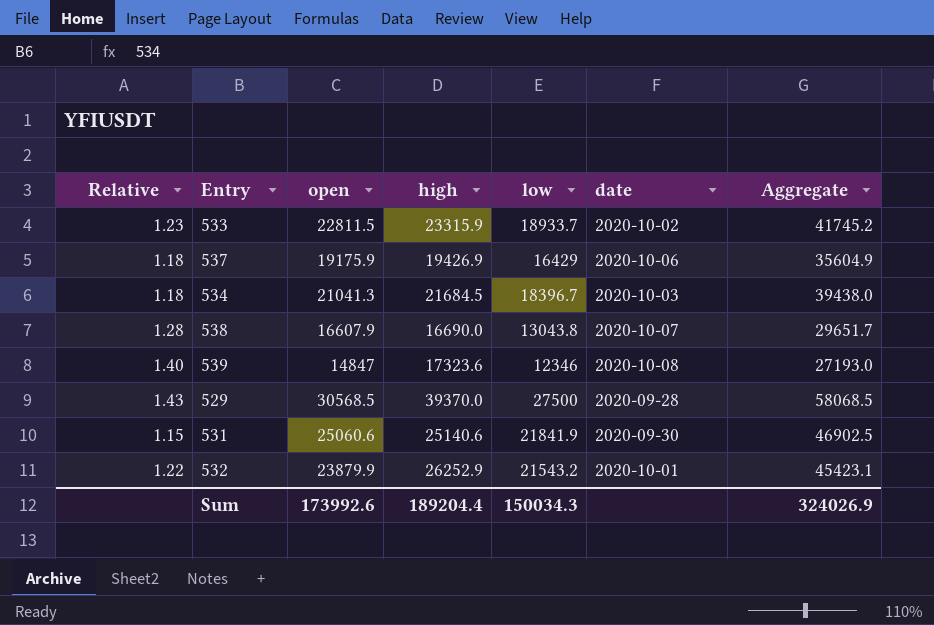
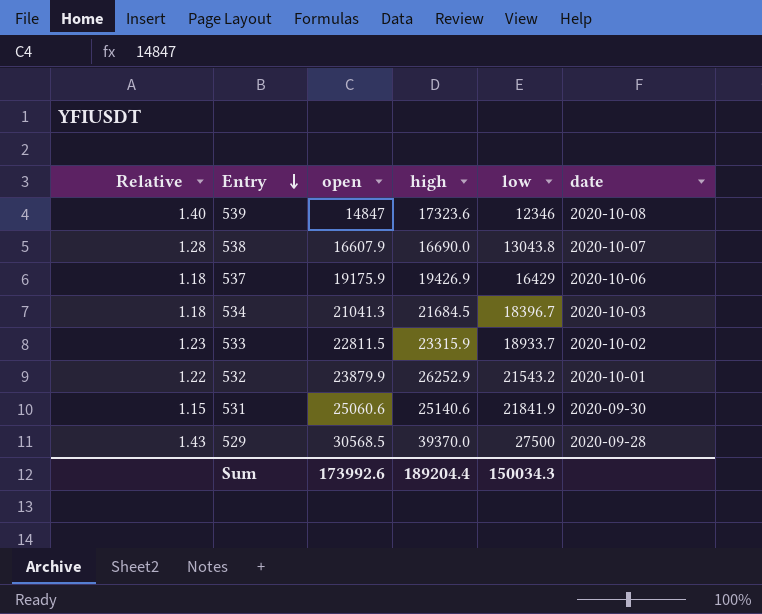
row order: none -> Entry descending
column Aggregate | formula: [open] + [low] -> none

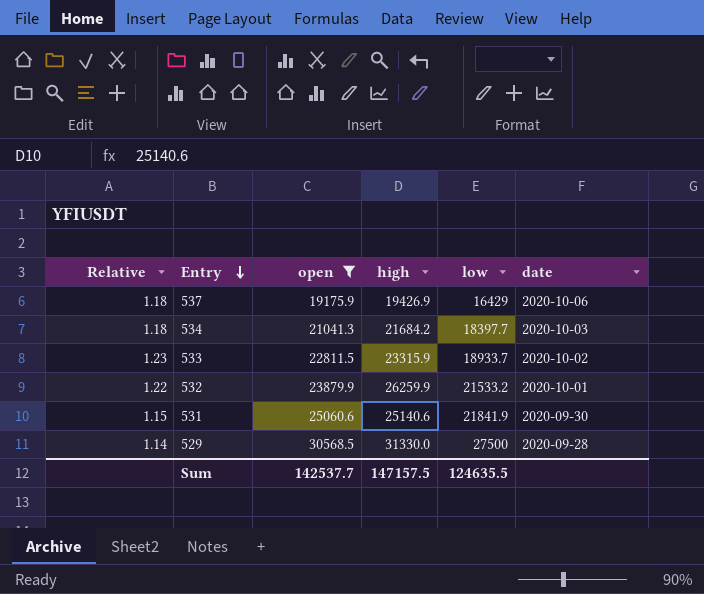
filter: none -> open >= 19175.9
534 | high: 21684.5 -> 21684.2
534 | low: 18396.7 -> 18397.7
532 | high: 26252.9 -> 26259.9
532 | low: 21543.2 -> 21533.2
529 | Relative: 1.43 -> 1.14
529 | high: 39370.0 -> 31330.0
Sum | open: 173992.6 -> 142537.7
Sum | high: 189204.4 -> 147157.5
Sum | low: 150034.3 -> 124635.5

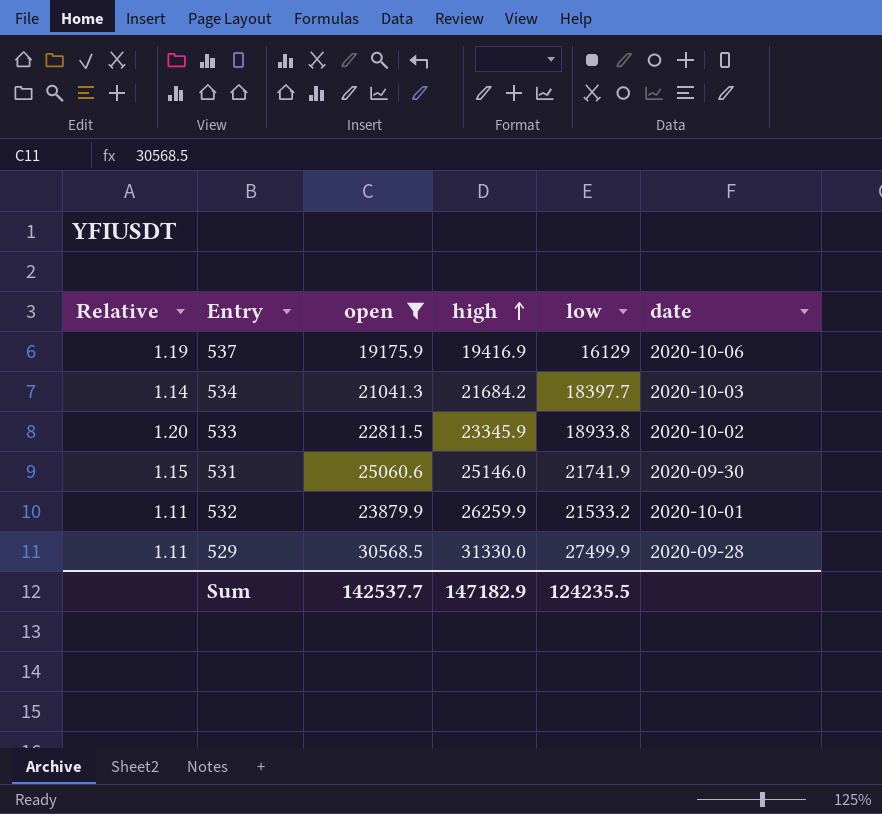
row order: Entry descending -> high ascending
column Relative | formula: [high] / [low] -> [open] / [low]
537 | high: 19426.9 -> 19416.9
537 | low: 16429 -> 16129
533 | high: 23315.9 -> 23345.9
533 | low: 18933.7 -> 18933.8
531 | high: 25140.6 -> 25146.0
531 | low: 21841.9 -> 21741.9
529 | low: 27500 -> 27499.9
Sum | high: 147157.5 -> 147182.9
Sum | low: 124635.5 -> 124235.5

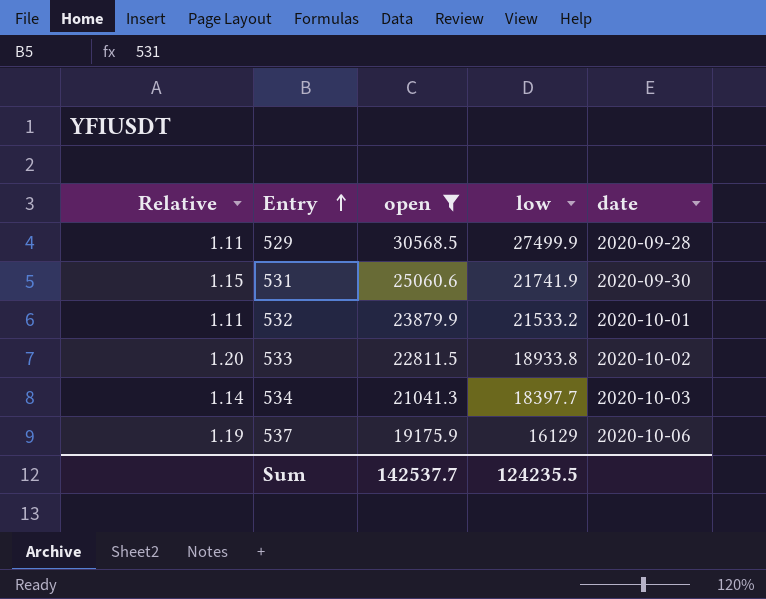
row order: high ascending -> Entry ascending
column high | position: 4 -> none

